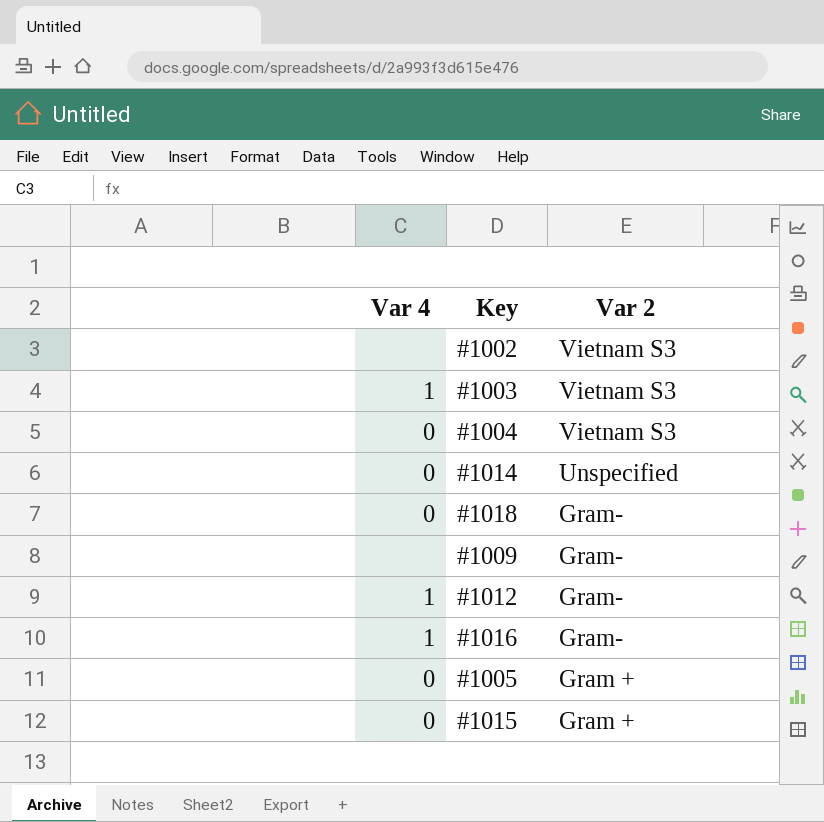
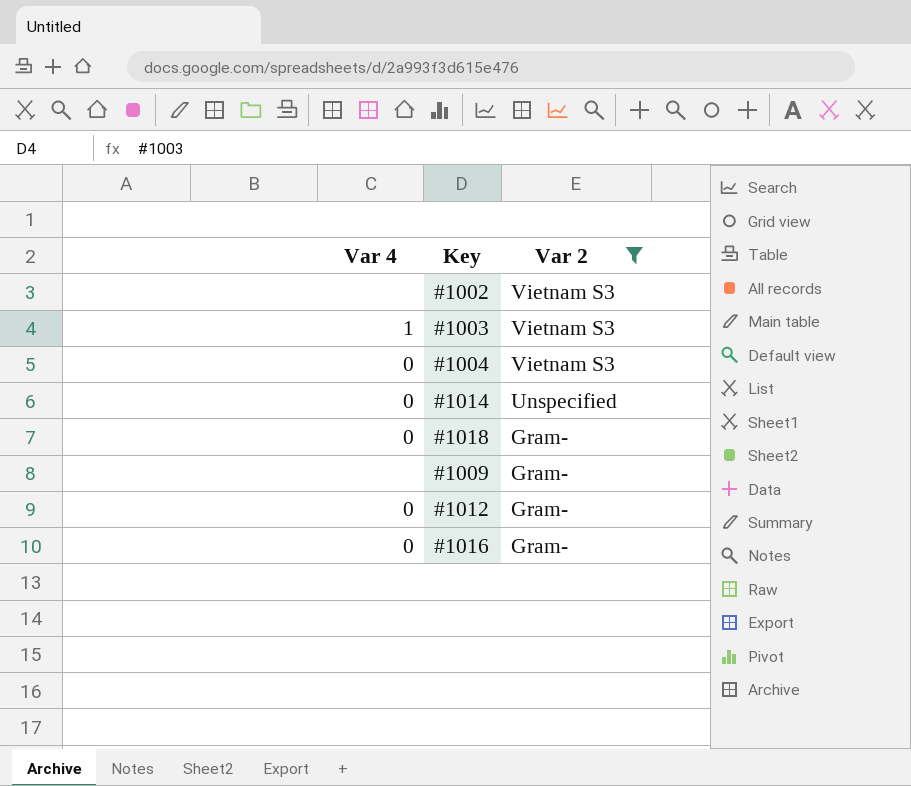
filter: none -> Var 2 != Gram +
#1012 | Var 4: 1 -> 0
#1016 | Var 4: 1 -> 0

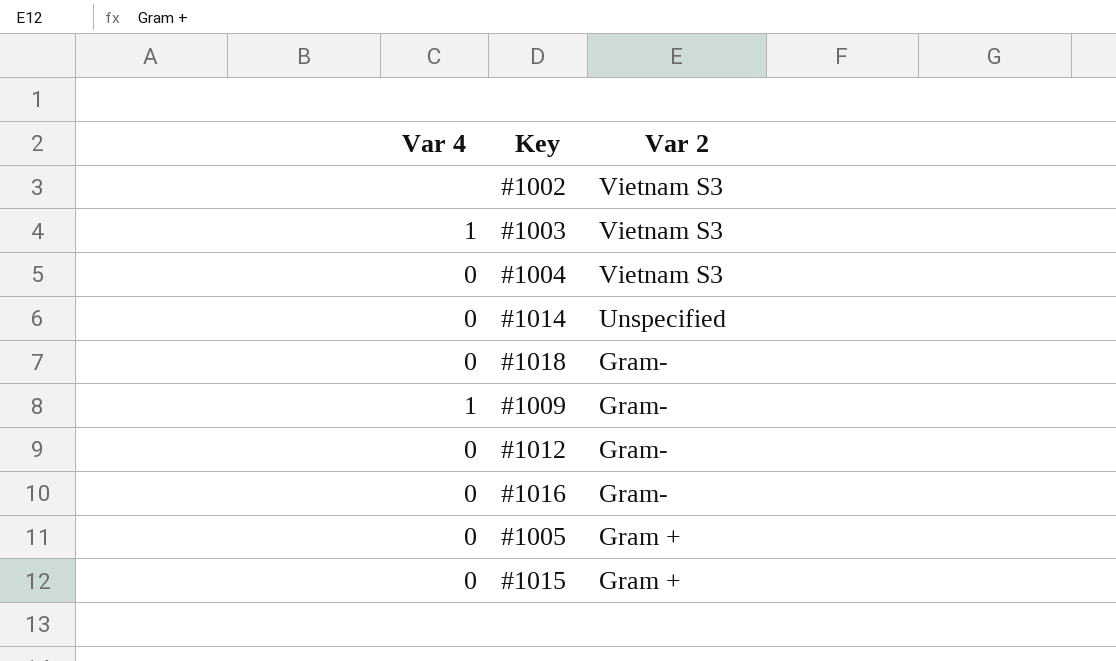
filter: Var 2 != Gram + -> none
#1009 | Var 4: none -> 1

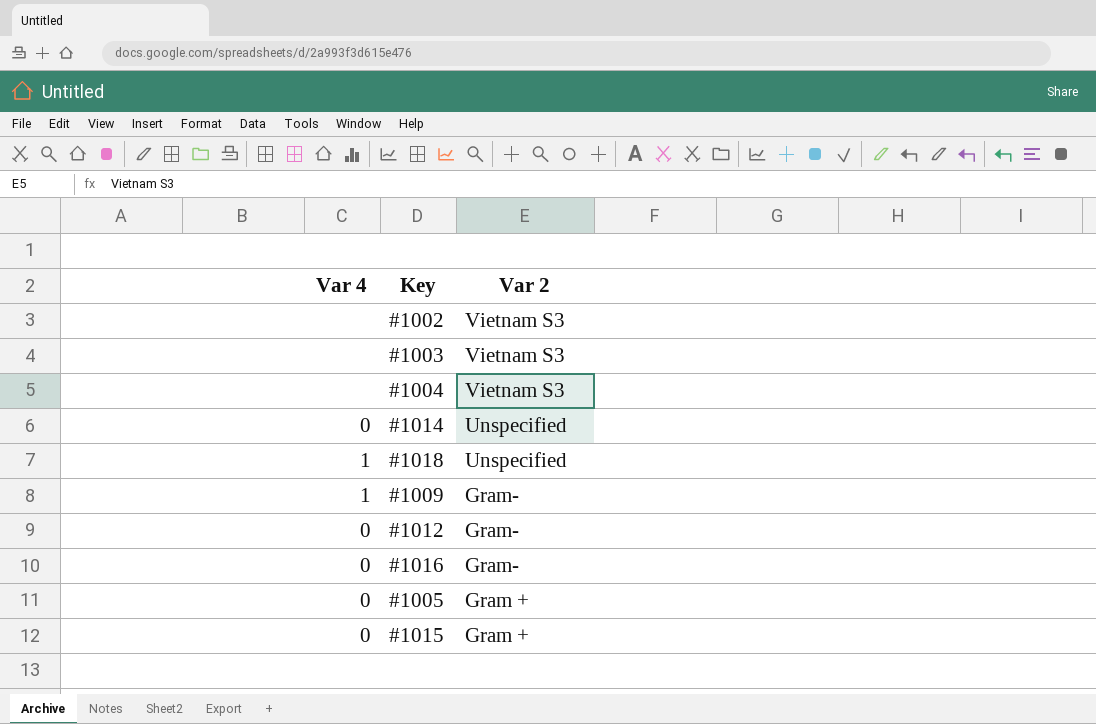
#1003 | Var 4: 1 -> none
#1004 | Var 4: 0 -> none
#1018 | Var 4: 0 -> 1
#1018 | Var 2: Gram- -> Unspecified

